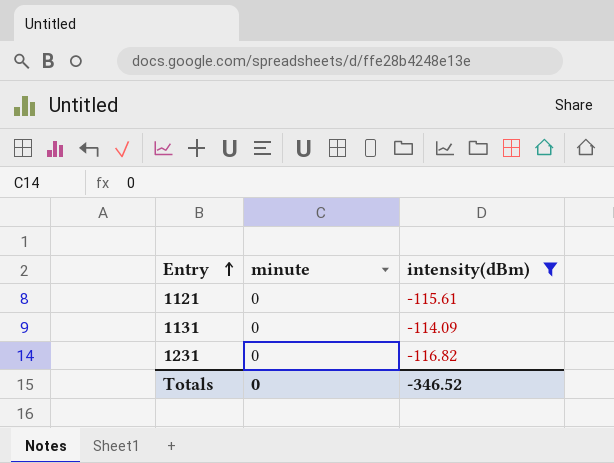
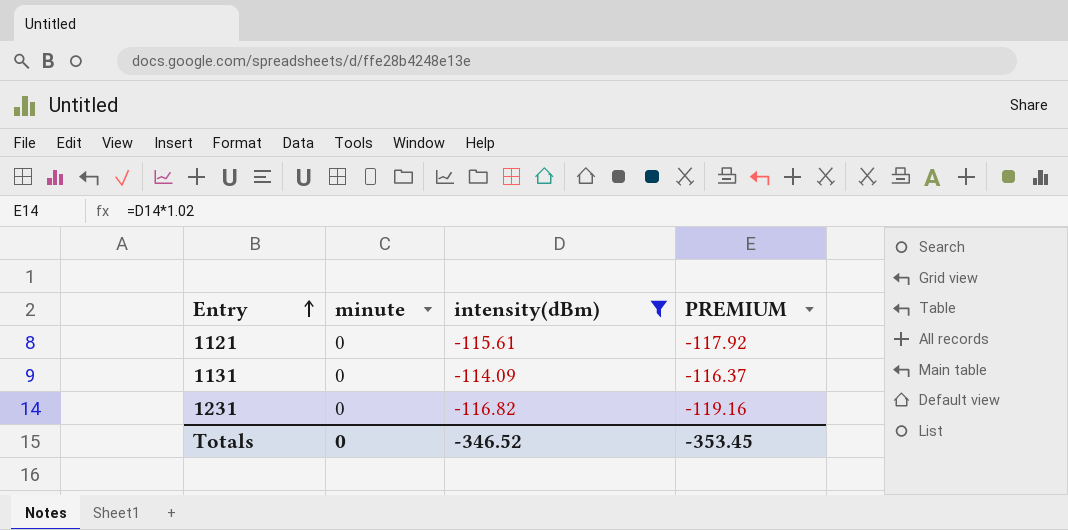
column PREMIUM | formula: none -> [intensity(dBm)] * 1.02

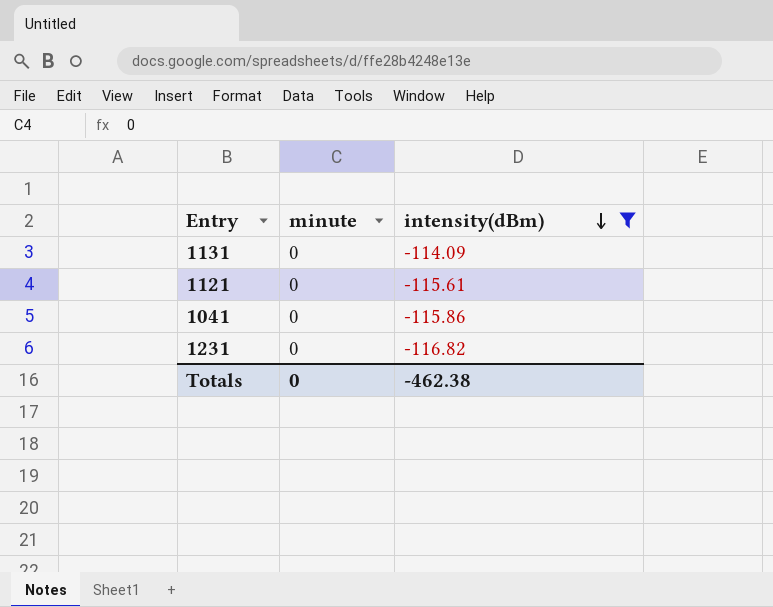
row order: Entry ascending -> intensity(dBm) descending
column PREMIUM | formula: [intensity(dBm)] * 1.02 -> none
row 1041: none -> 0 | -115.86
Totals | intensity(dBm): -346.52 -> -462.38

